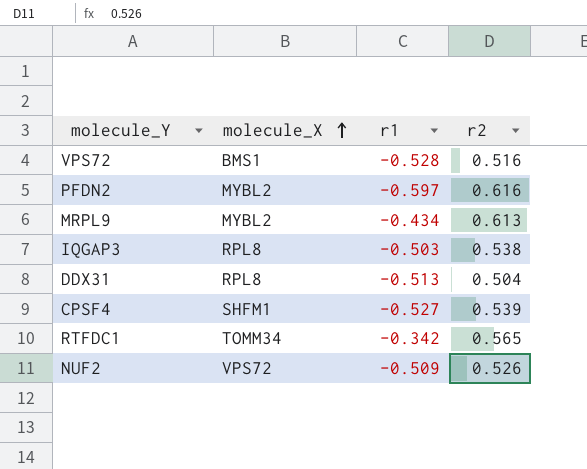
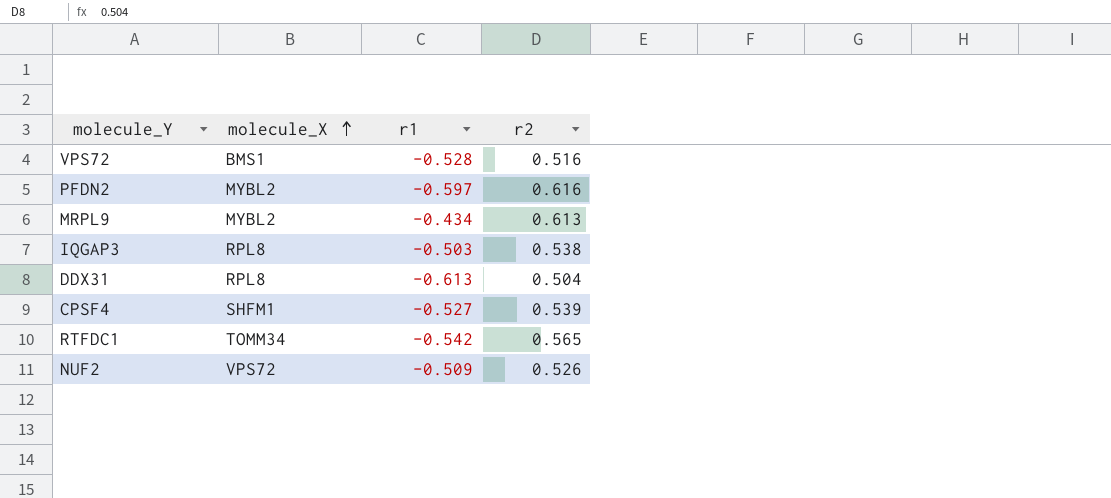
DDX31 | r1: -0.513 -> -0.613
RTFDC1 | r1: -0.342 -> -0.542

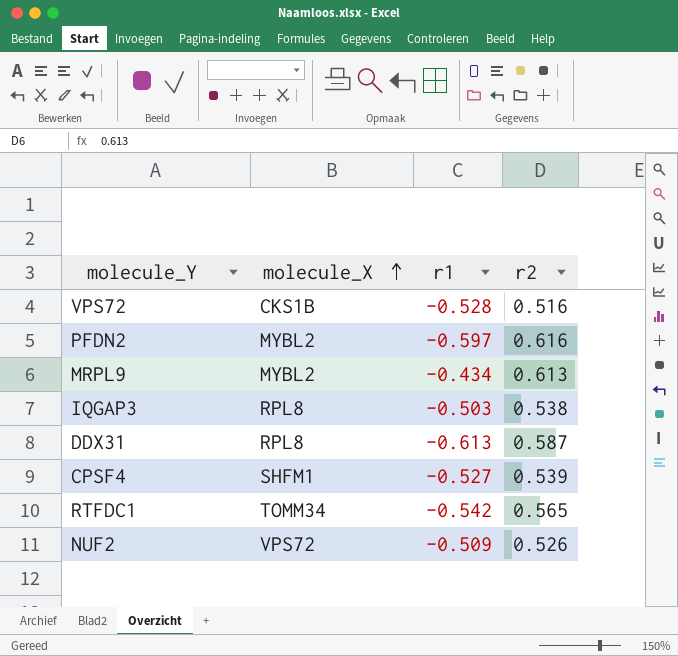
VPS72 | molecule_X: BMS1 -> CKS1B
DDX31 | r2: 0.504 -> 0.587

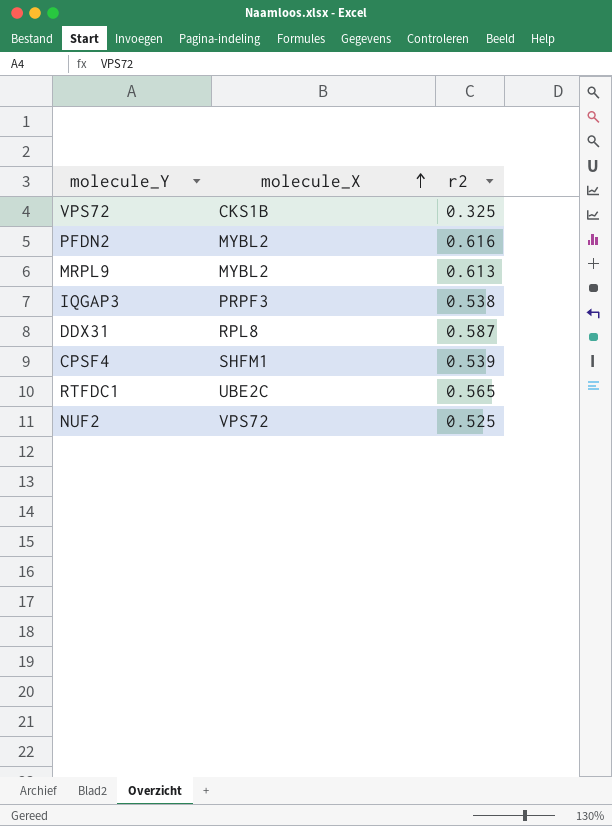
column r1 | position: 3 -> none
VPS72 | r2: 0.516 -> 0.325
IQGAP3 | molecule_X: RPL8 -> PRPF3
RTFDC1 | molecule_X: TOMM34 -> UBE2C
NUF2 | r2: 0.526 -> 0.525

